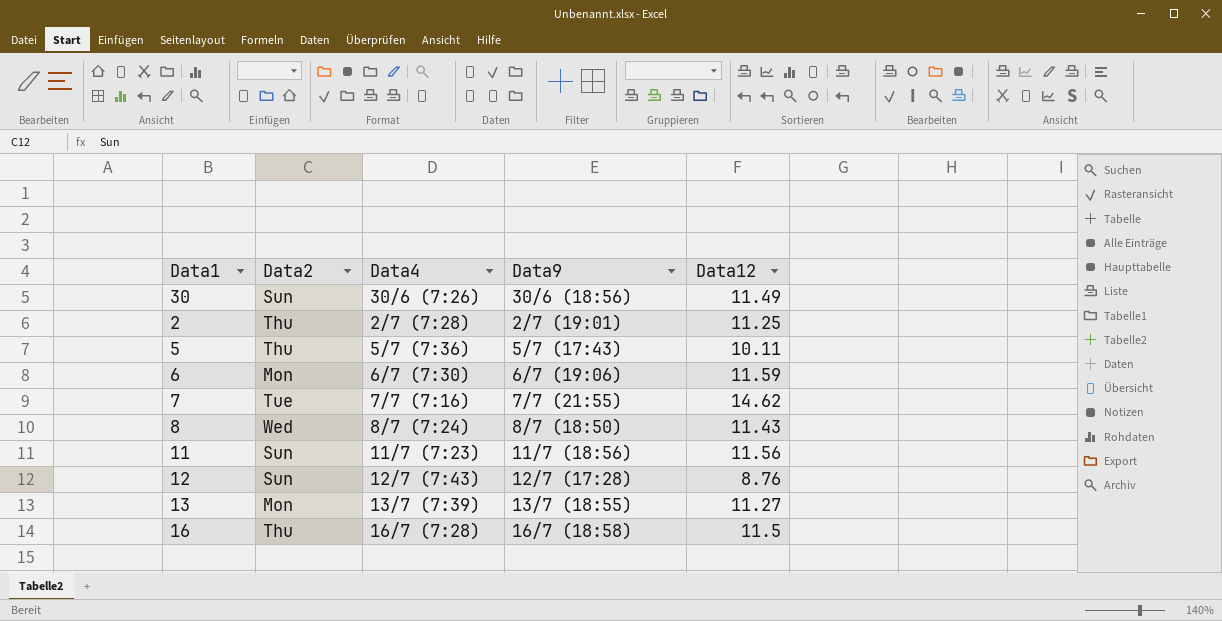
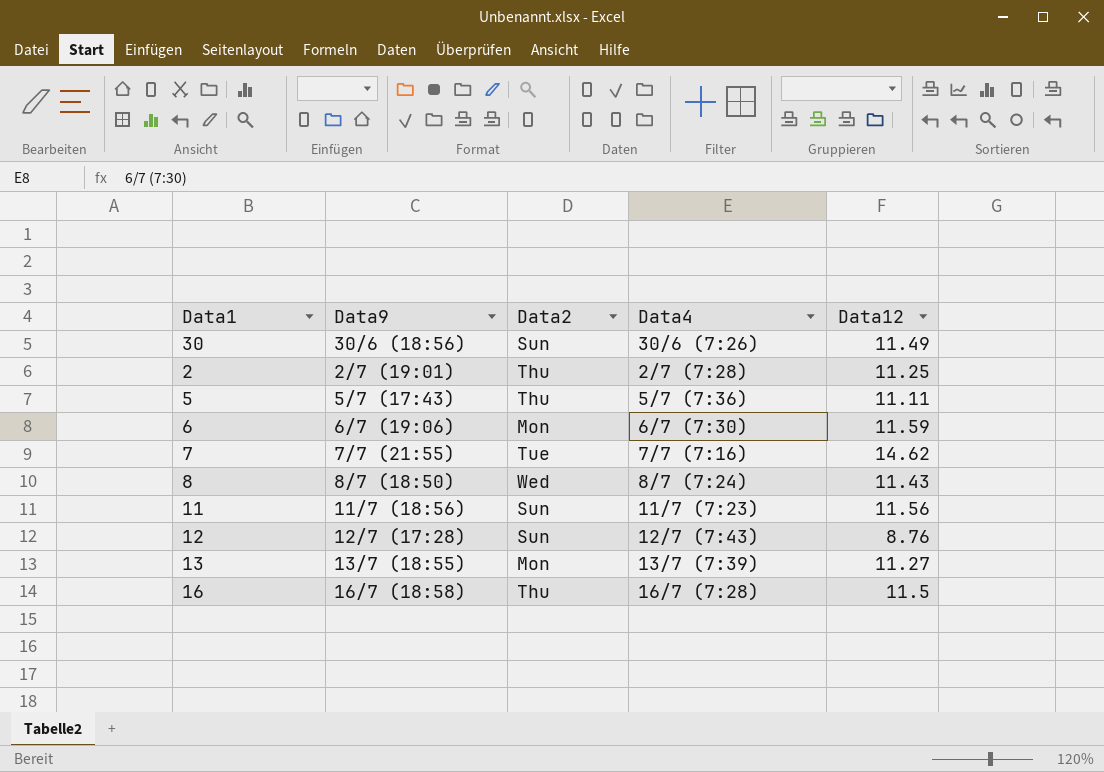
column Data9 | position: 4 -> 2
5 | Data12: 10.11 -> 11.11

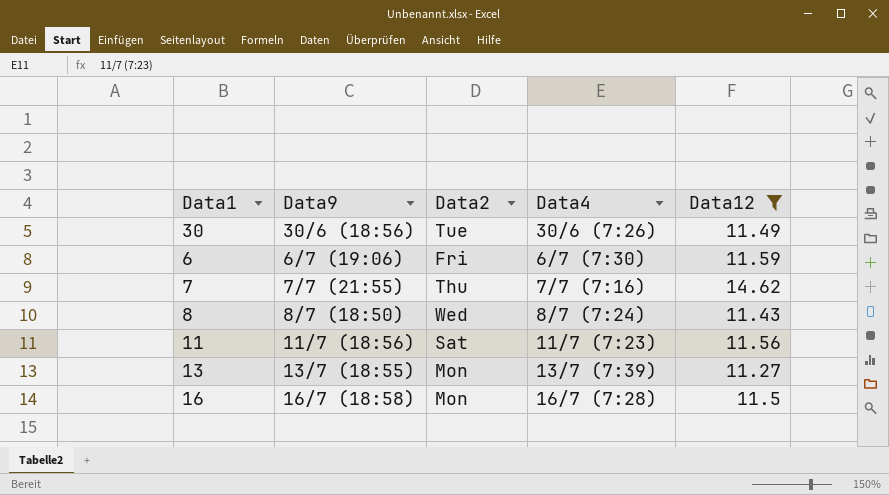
filter: none -> Data12 >= 11.27
30 | Data2: Sun -> Tue
6 | Data2: Mon -> Fri
7 | Data2: Tue -> Thu
11 | Data2: Sun -> Sat
16 | Data2: Thu -> Mon

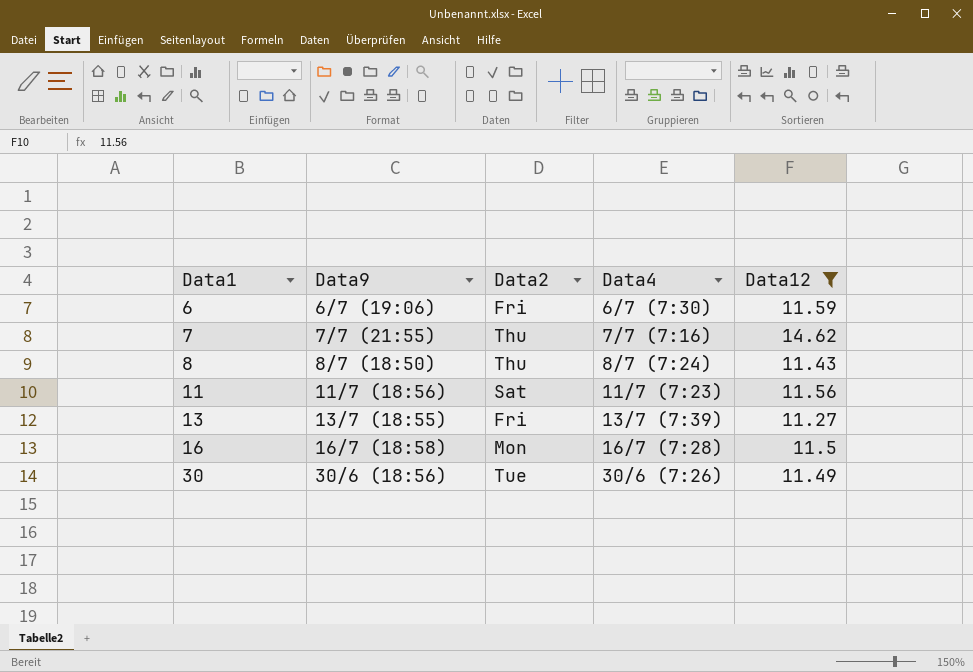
row order: none -> Data1 ascending
8 | Data2: Wed -> Thu
13 | Data2: Mon -> Fri

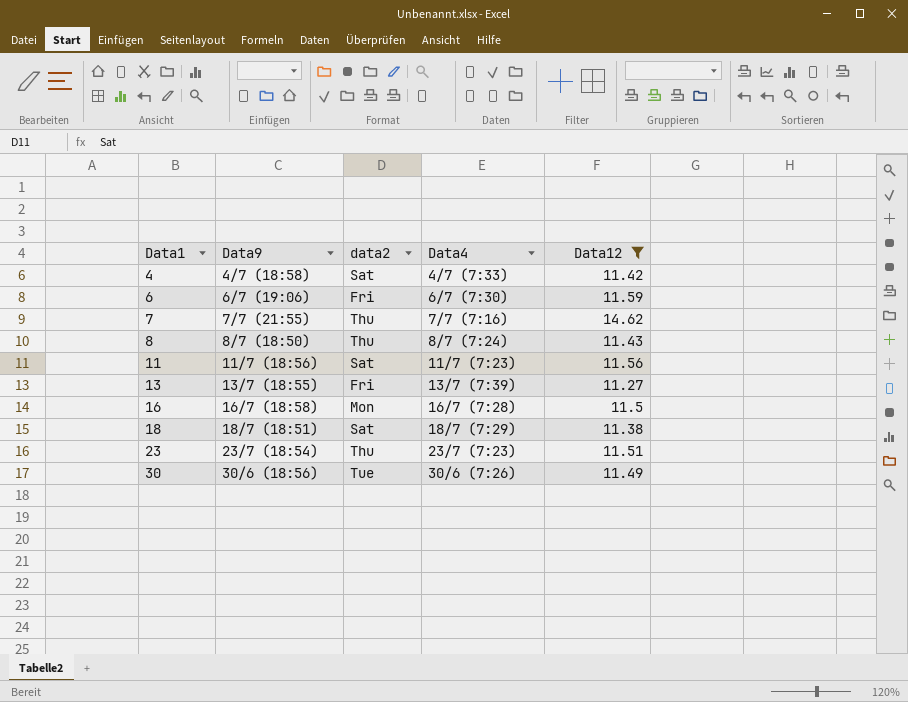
column name: Data2 -> data2
row 4: none -> 4/7 (18:58) | Sat | 4/7 (7:33) | 11.42
row 18: none -> 18/7 (18:51) | Sat | 18/7 (7:29) | 11.38
row 23: none -> 23/7 (18:54) | Thu | 23/7 (7:23) | 11.51

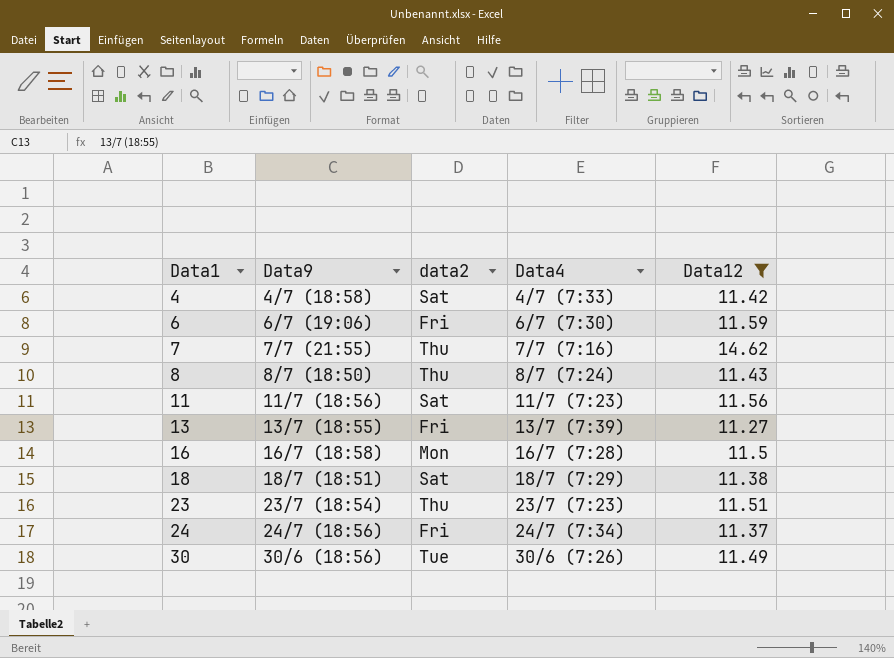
row 24: none -> 24/7 (18:56) | Fri | 24/7 (7:34) | 11.37

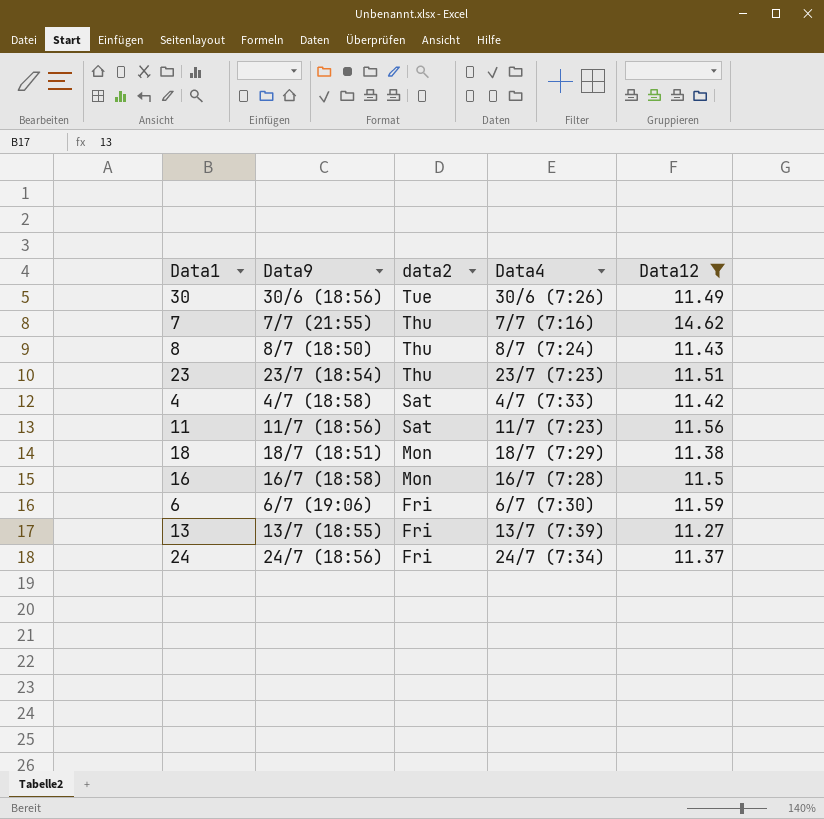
row order: Data1 ascending -> data2 descending
18 | data2: Sat -> Mon

